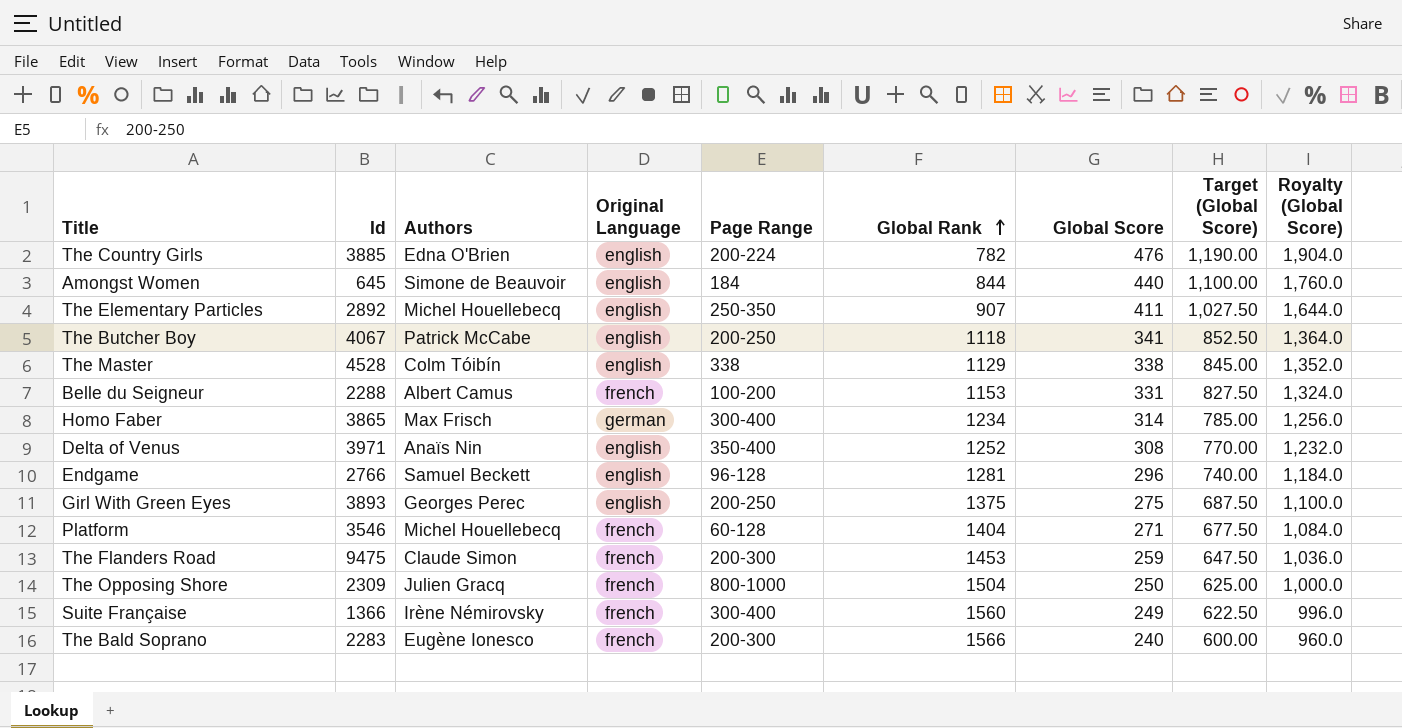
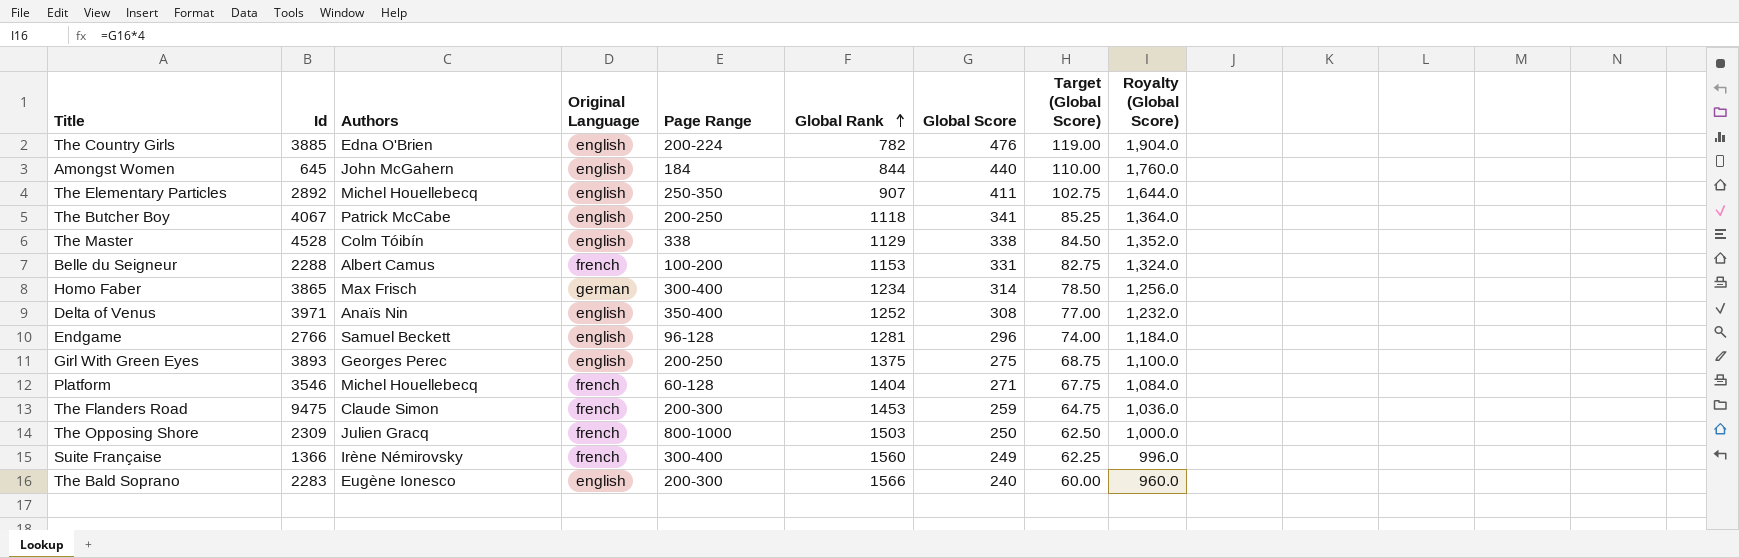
column Target (Global Score) | formula: [Global Score] * 2.5 -> [Global Score] * 0.25
Amongst Women | Authors: Simone de Beauvoir -> John McGahern
The Opposing Shore | Global Rank: 1504 -> 1503
The Bald Soprano | Original Language: french -> english

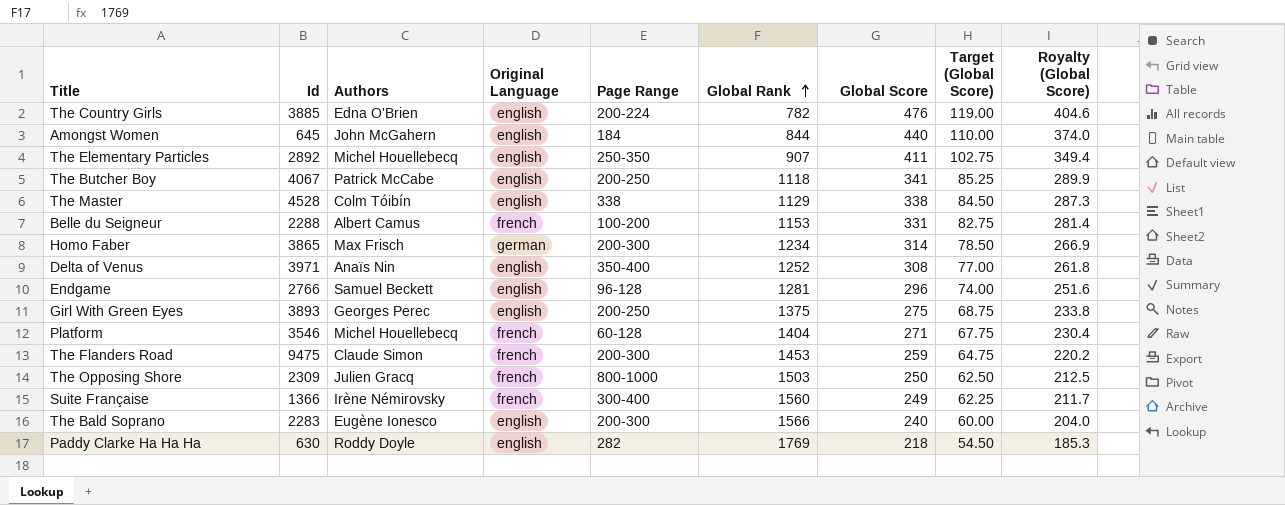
column Royalty (Global Score) | formula: [Global Score] * 4 -> [Global Score] * 0.85
Homo Faber | Page Range: 300-400 -> 200-300
row Paddy Clarke Ha Ha Ha: none -> 630 | Roddy Doyle | english | 282 | 1769 | 218 | 54.50 | 185.3

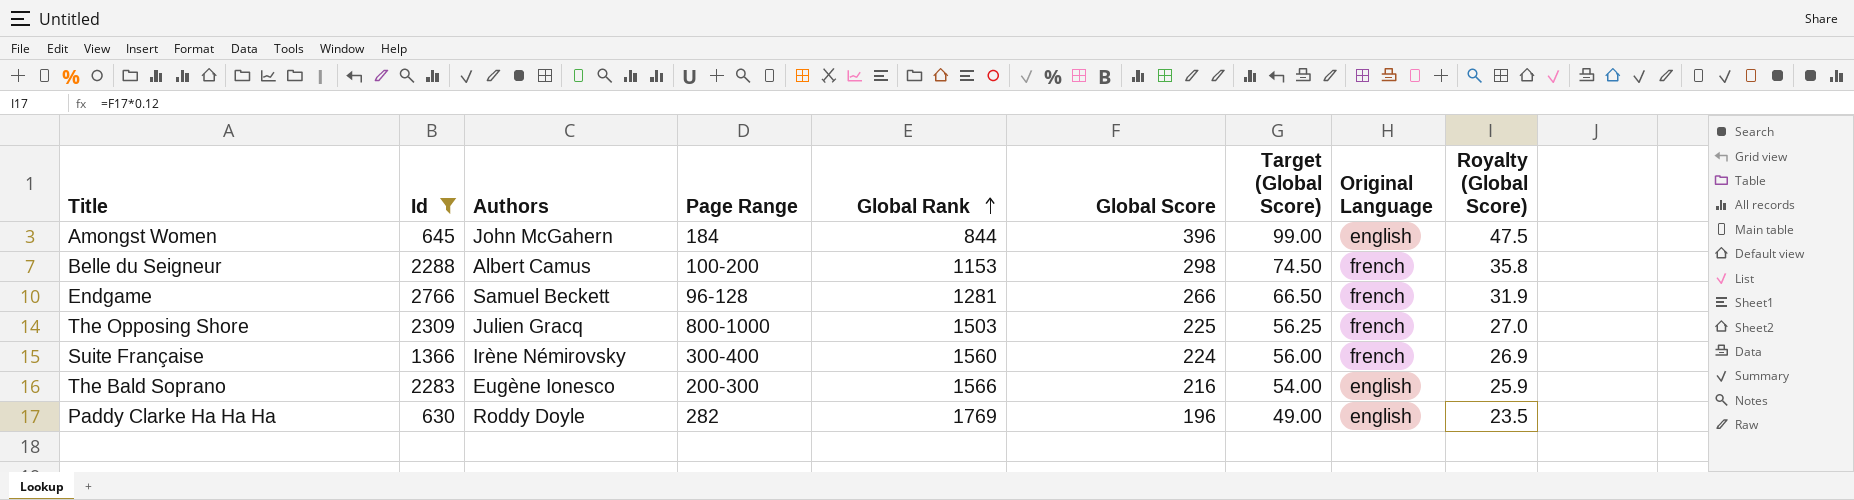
filter: none -> Id <= 2766
column Original Language | position: 4 -> 8
column Royalty (Global Score) | formula: [Global Score] * 0.85 -> [Global Score] * 0.12
Amongst Women | Global Score: 440 -> 396
Amongst Women | Target (Global Score): 110.00 -> 99.00
Belle du Seigneur | Global Score: 331 -> 298
Belle du Seigneur | Target (Global Score): 82.75 -> 74.50
Endgame | Global Score: 296 -> 266
Endgame | Target (Global Score): 74.00 -> 66.50
Endgame | Original Language: english -> french
The Opposing Shore | Global Score: 250 -> 225
The Opposing Shore | Target (Global Score): 62.50 -> 56.25
Suite Française | Global Score: 249 -> 224
Suite Française | Target (Global Score): 62.25 -> 56.00
The Bald Soprano | Global Score: 240 -> 216
The Bald Soprano | Target (Global Score): 60.00 -> 54.00
Paddy Clarke Ha Ha Ha | Global Score: 218 -> 196
Paddy Clarke Ha Ha Ha | Target (Global Score): 54.50 -> 49.00

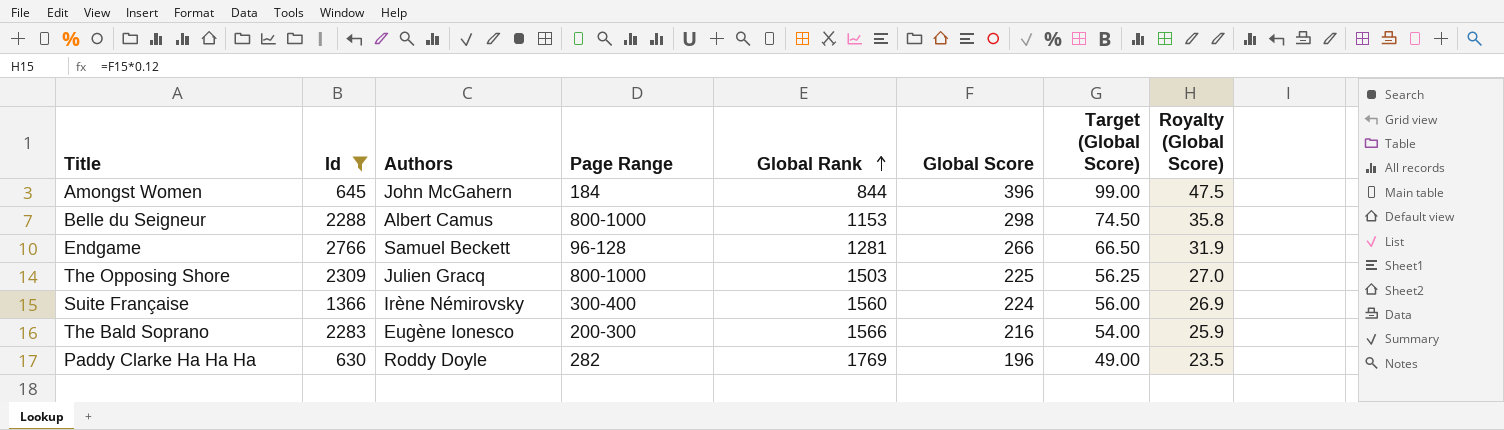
column Original Language | position: 8 -> none
Belle du Seigneur | Page Range: 100-200 -> 800-1000

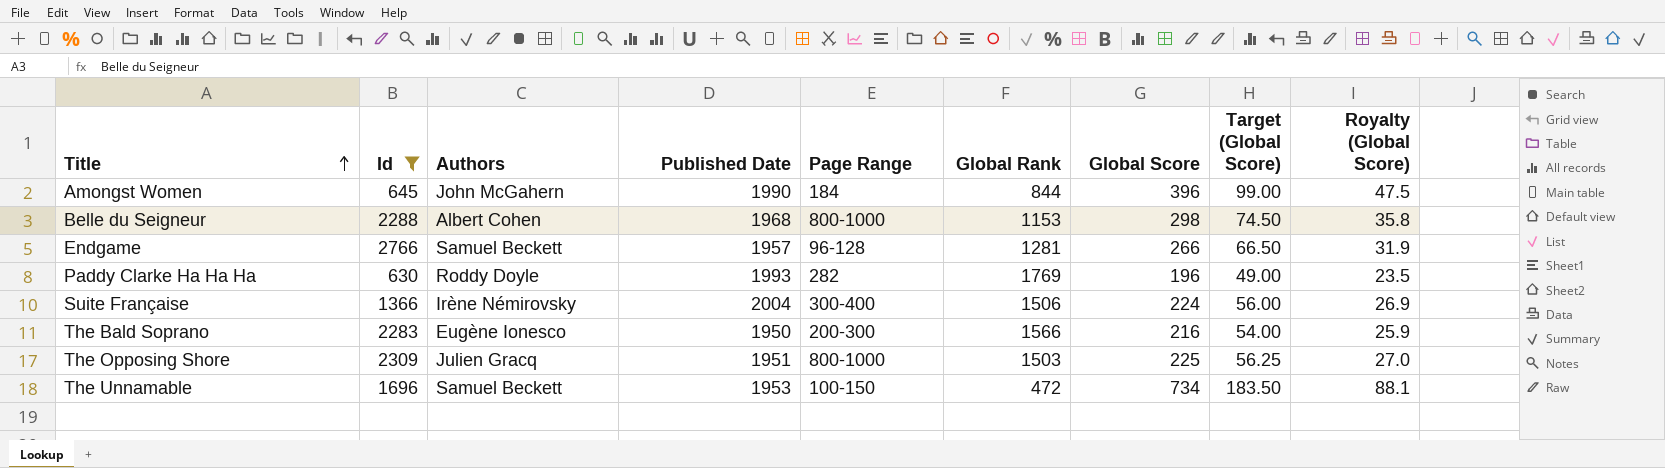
row order: Global Rank ascending -> Title ascending
column Published Date | position: none -> 4
Belle du Seigneur | Authors: Albert Camus -> Albert Cohen
Suite Française | Global Rank: 1560 -> 1506
row The Unnamable: none -> 1696 | Samuel Beckett | 1953 | 100-150 | 472 | 734 | 183.50 | 88.1

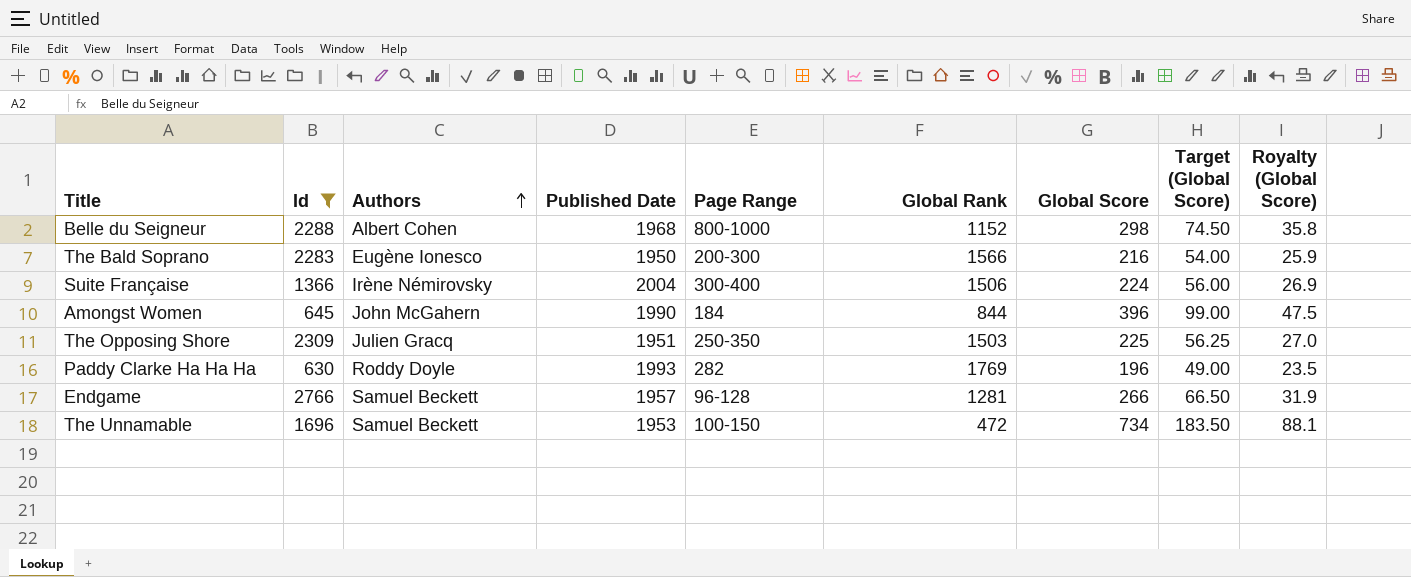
row order: Title ascending -> Authors ascending
Belle du Seigneur | Global Rank: 1153 -> 1152
The Opposing Shore | Page Range: 800-1000 -> 250-350

